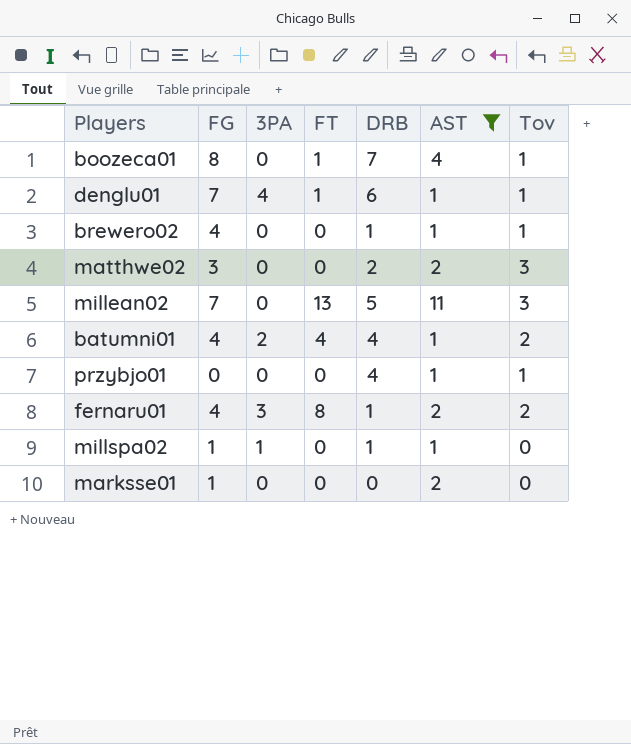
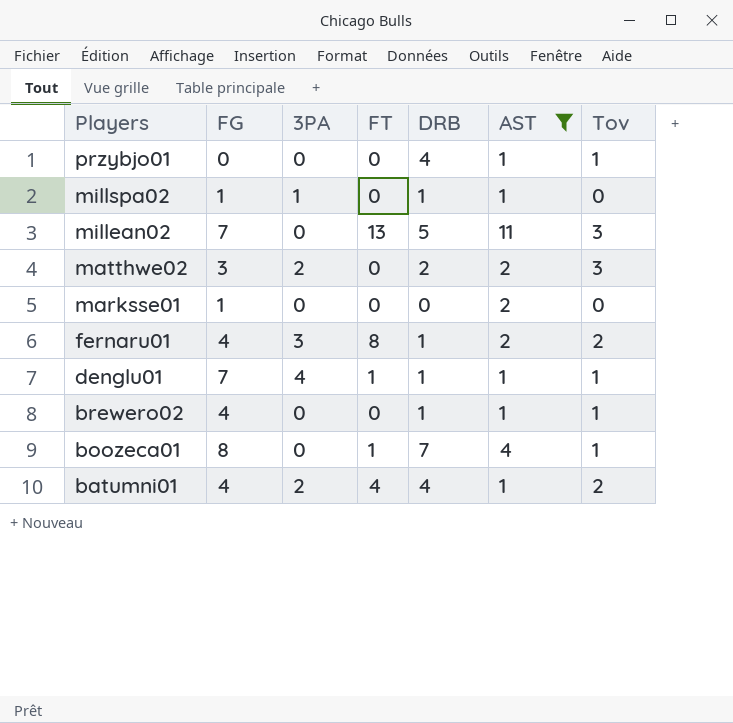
row order: none -> Players descending
matthwe02 | 3PA: 0 -> 2
denglu01 | DRB: 6 -> 1

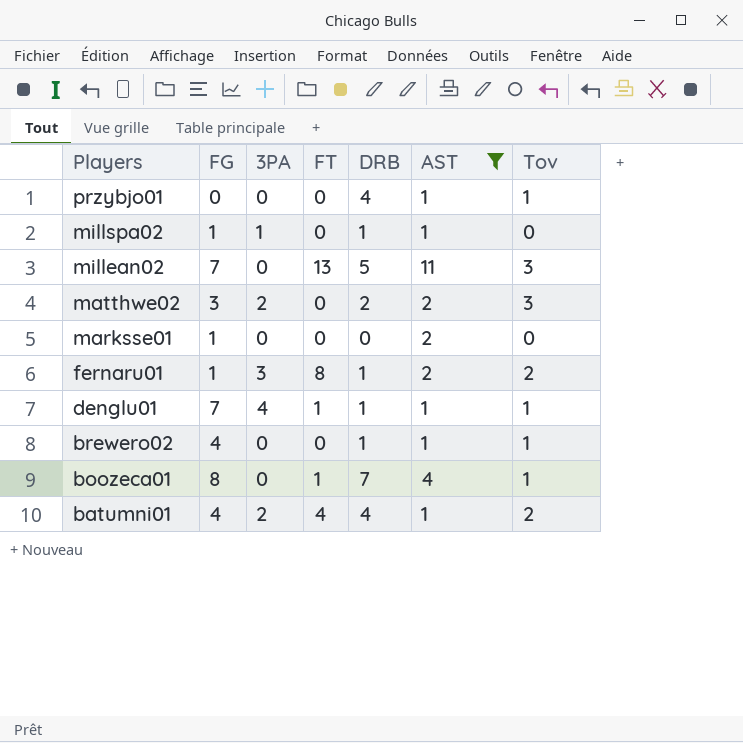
fernaru01 | FG: 4 -> 1

